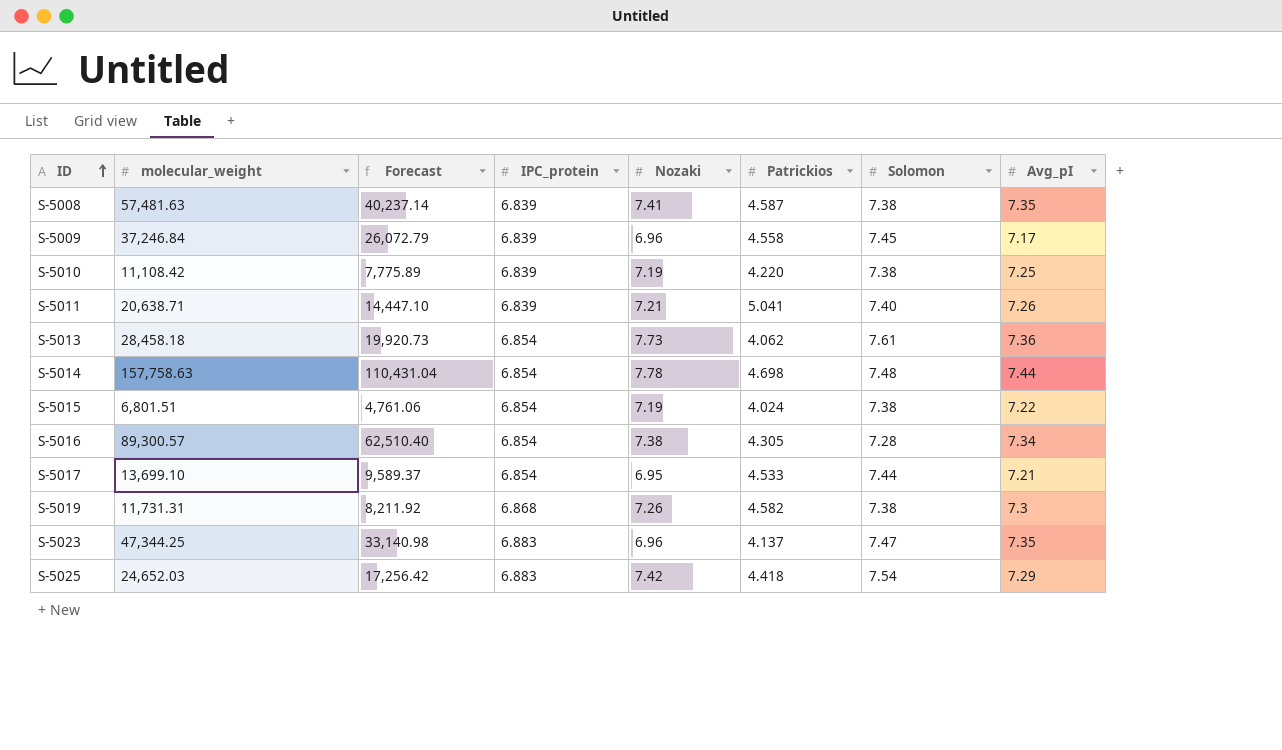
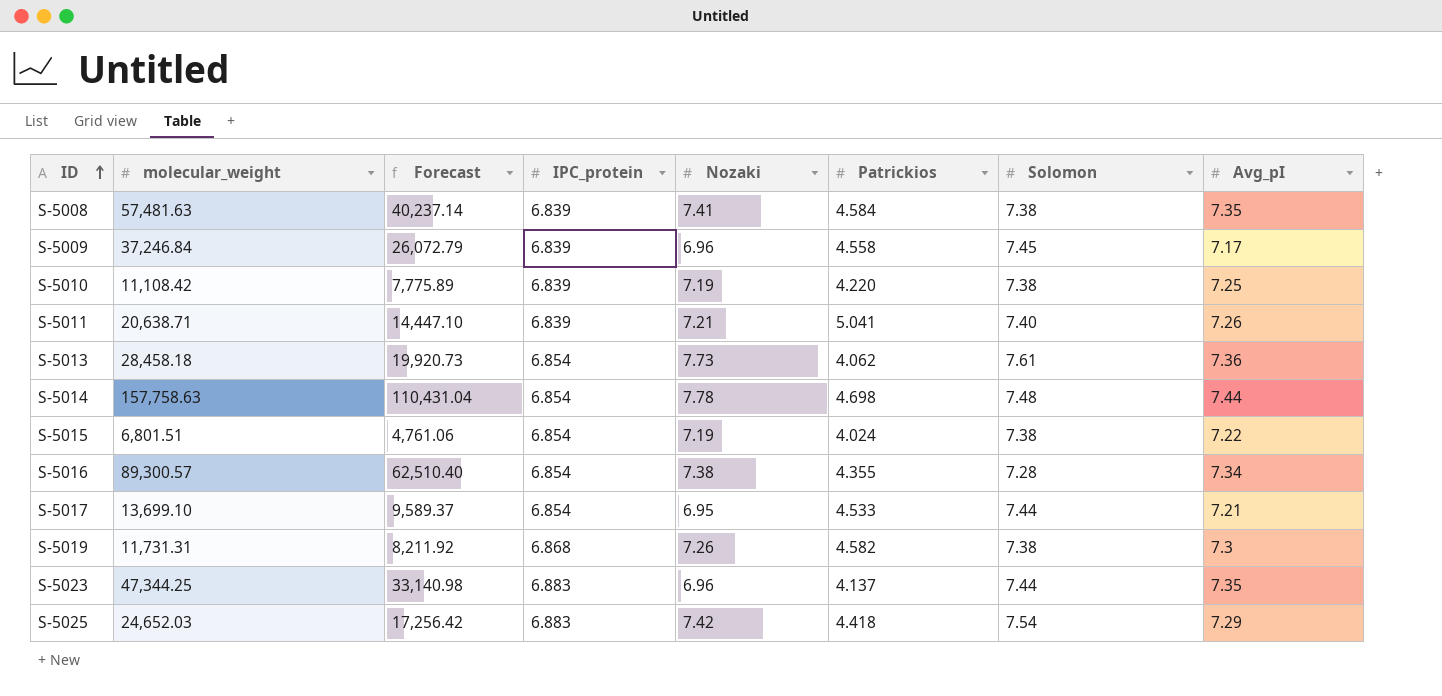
S-5008 | Patrickios: 4.587 -> 4.584
S-5016 | Patrickios: 4.305 -> 4.355
S-5023 | Solomon: 7.47 -> 7.44

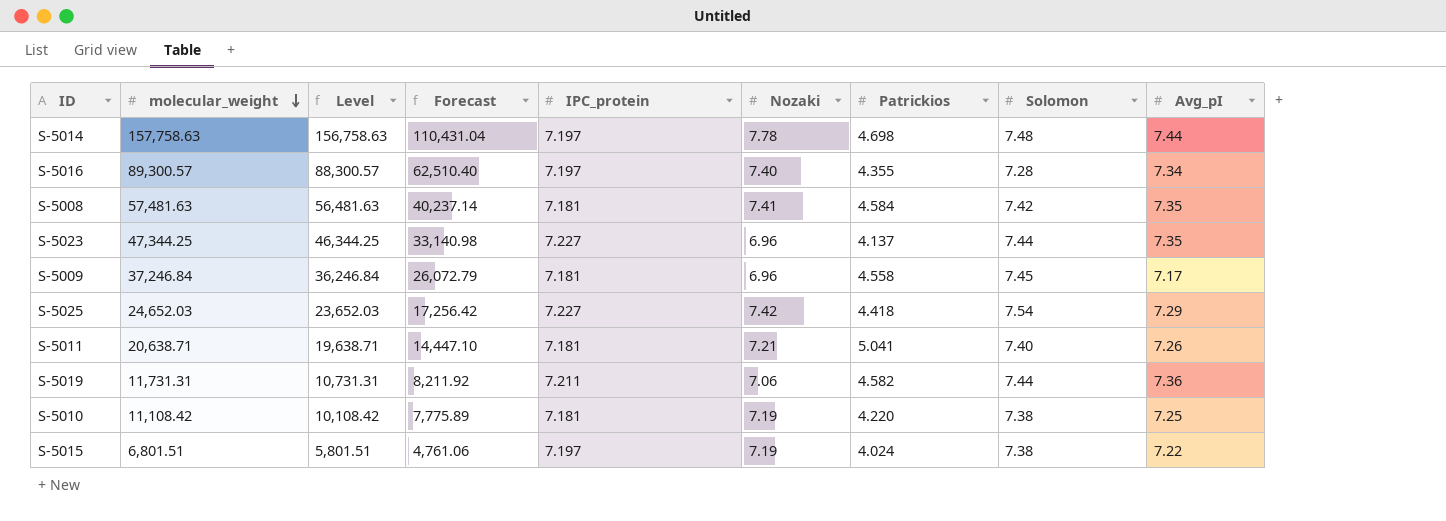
row order: ID ascending -> molecular_weight descending
column Level | formula: none -> [molecular_weight] - 1000
row S-5013: 28,458.18 | 19,920.73 | 6.854 | 7.73 | 4.062 | 7.61 | 7.36 -> none
row S-5017: 13,699.10 | 9,589.37 | 6.854 | 6.95 | 4.533 | 7.44 | 7.21 -> none
S-5014 | IPC_protein: 6.854 -> 7.197
S-5016 | IPC_protein: 6.854 -> 7.197
S-5016 | Nozaki: 7.38 -> 7.40
S-5008 | IPC_protein: 6.839 -> 7.181
S-5008 | Solomon: 7.38 -> 7.42
S-5023 | IPC_protein: 6.883 -> 7.227
S-5009 | IPC_protein: 6.839 -> 7.181
S-5025 | IPC_protein: 6.883 -> 7.227
S-5011 | IPC_protein: 6.839 -> 7.181
S-5019 | IPC_protein: 6.868 -> 7.211
S-5019 | Nozaki: 7.26 -> 7.06
S-5019 | Solomon: 7.38 -> 7.44
S-5019 | Avg_pI: 7.3 -> 7.36
S-5010 | IPC_protein: 6.839 -> 7.181
S-5015 | IPC_protein: 6.854 -> 7.197

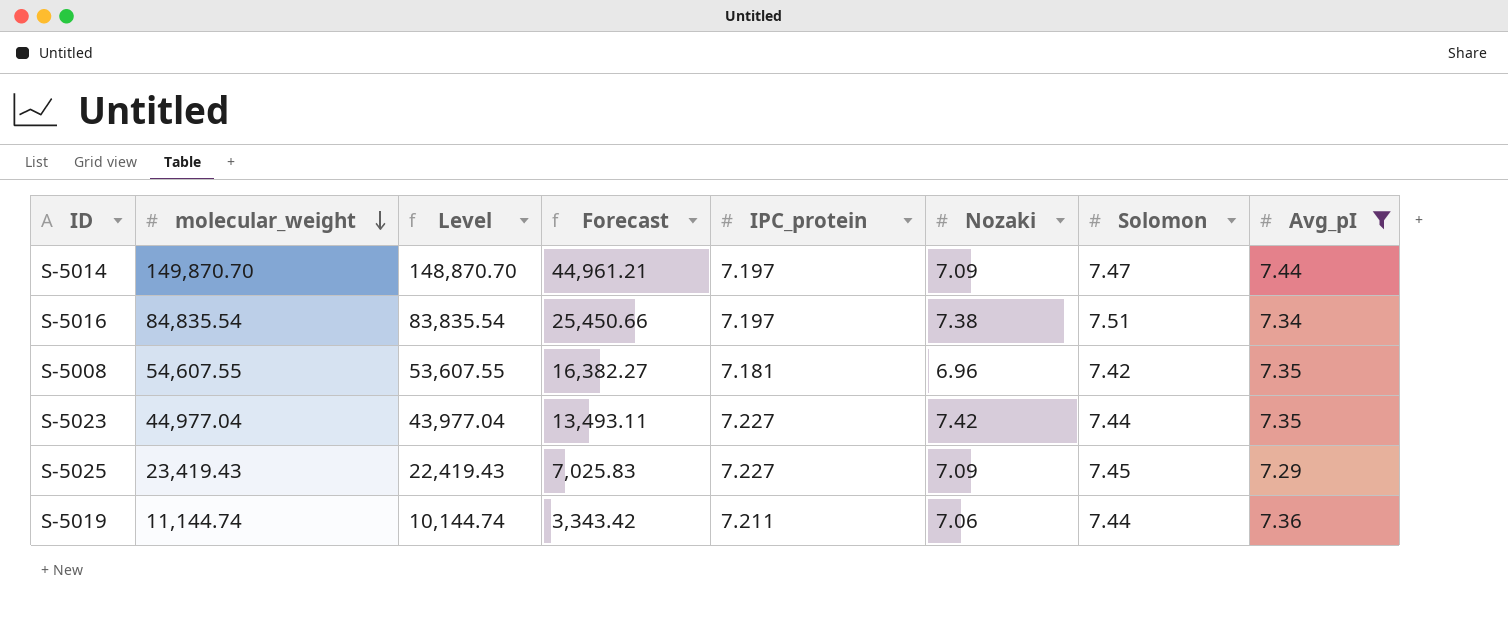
filter: none -> Avg_pI >= 7.29
column Patrickios | position: 7 -> none
column Forecast | formula: [molecular_weight] * 0.7 -> [molecular_weight] * 0.3
S-5014 | molecular_weight: 157,758.63 -> 149,870.70
S-5014 | Level: 156,758.63 -> 148,870.70
S-5014 | Nozaki: 7.78 -> 7.09
S-5014 | Solomon: 7.48 -> 7.47
S-5016 | molecular_weight: 89,300.57 -> 84,835.54
S-5016 | Level: 88,300.57 -> 83,835.54
S-5016 | Nozaki: 7.40 -> 7.38
S-5016 | Solomon: 7.28 -> 7.51
S-5008 | molecular_weight: 57,481.63 -> 54,607.55
S-5008 | Level: 56,481.63 -> 53,607.55
S-5008 | Nozaki: 7.41 -> 6.96
S-5023 | molecular_weight: 47,344.25 -> 44,977.04
S-5023 | Level: 46,344.25 -> 43,977.04
S-5023 | Nozaki: 6.96 -> 7.42
S-5025 | molecular_weight: 24,652.03 -> 23,419.43
S-5025 | Level: 23,652.03 -> 22,419.43
S-5025 | Nozaki: 7.42 -> 7.09
S-5025 | Solomon: 7.54 -> 7.45
S-5019 | molecular_weight: 11,731.31 -> 11,144.74
S-5019 | Level: 10,731.31 -> 10,144.74

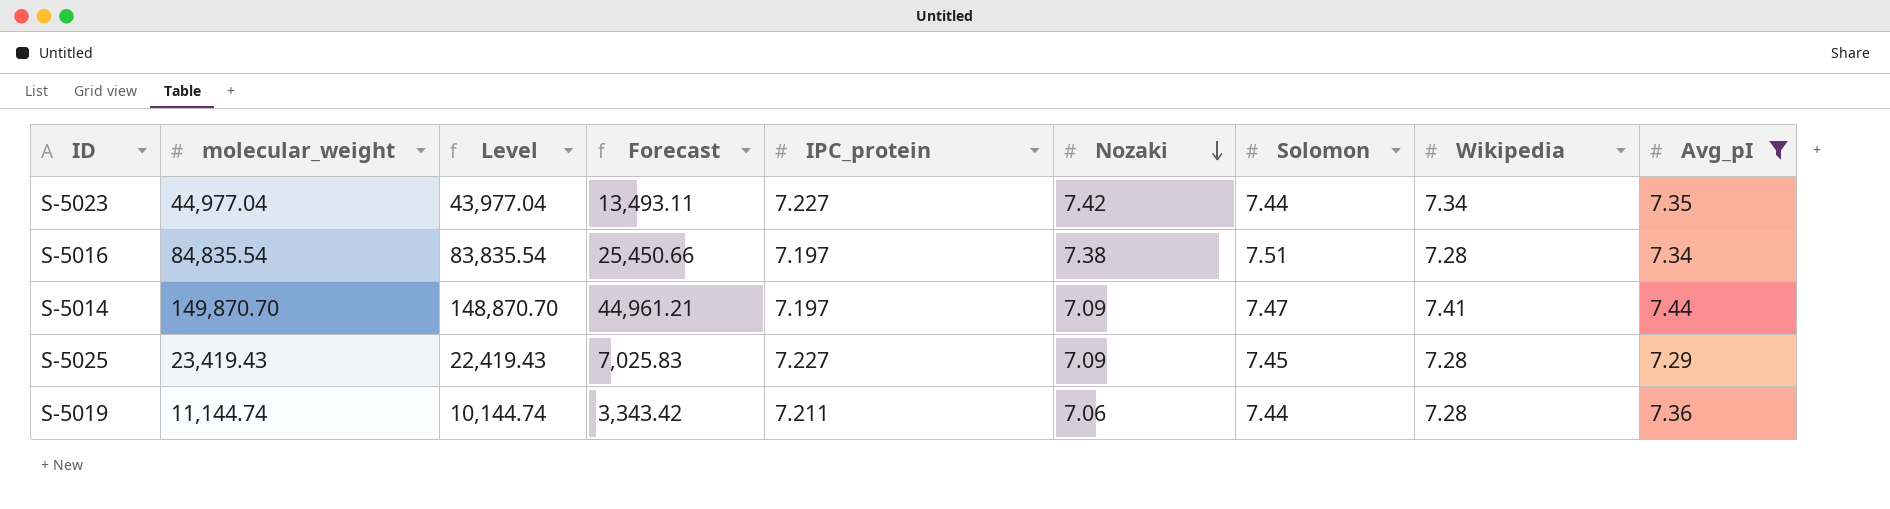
row order: molecular_weight descending -> Nozaki descending
column Wikipedia | position: none -> 8
row S-5008: 54,607.55 | 53,607.55 | 16,382.27 | 7.181 | 6.96 | 7.42 | 7.35 -> none

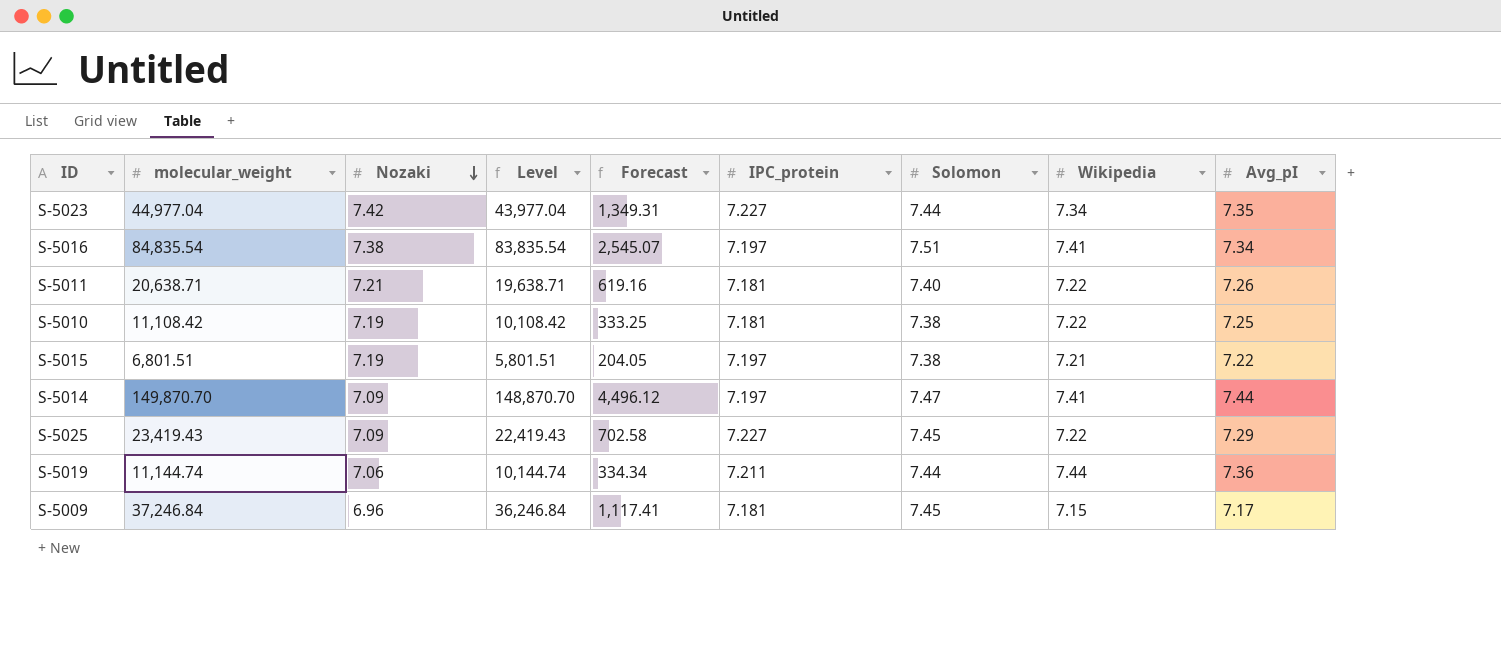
filter: Avg_pI >= 7.29 -> none
column Nozaki | position: 6 -> 3
column Forecast | formula: [molecular_weight] * 0.3 -> [molecular_weight] * 0.03
S-5016 | Wikipedia: 7.28 -> 7.41
S-5025 | Wikipedia: 7.28 -> 7.22
S-5019 | Wikipedia: 7.28 -> 7.44

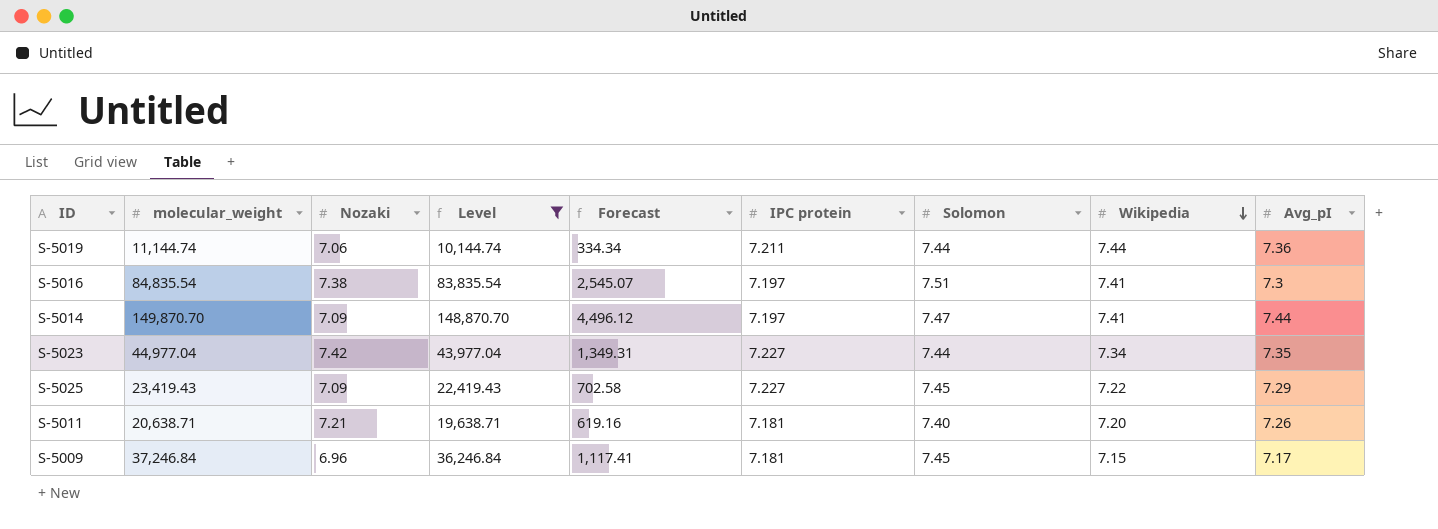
filter: none -> Level >= 10,144.74
row order: Nozaki descending -> Wikipedia descending
column name: IPC_protein -> IPC protein
S-5016 | Avg_pI: 7.34 -> 7.3
S-5011 | Wikipedia: 7.22 -> 7.20

